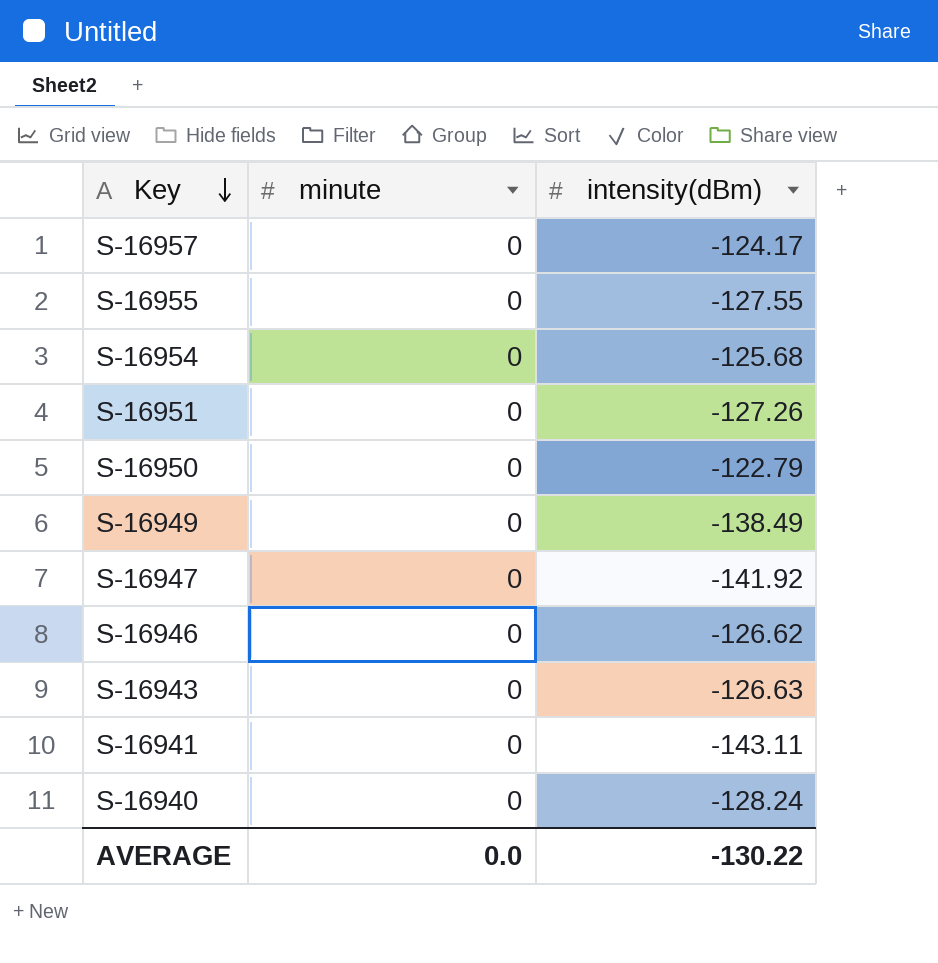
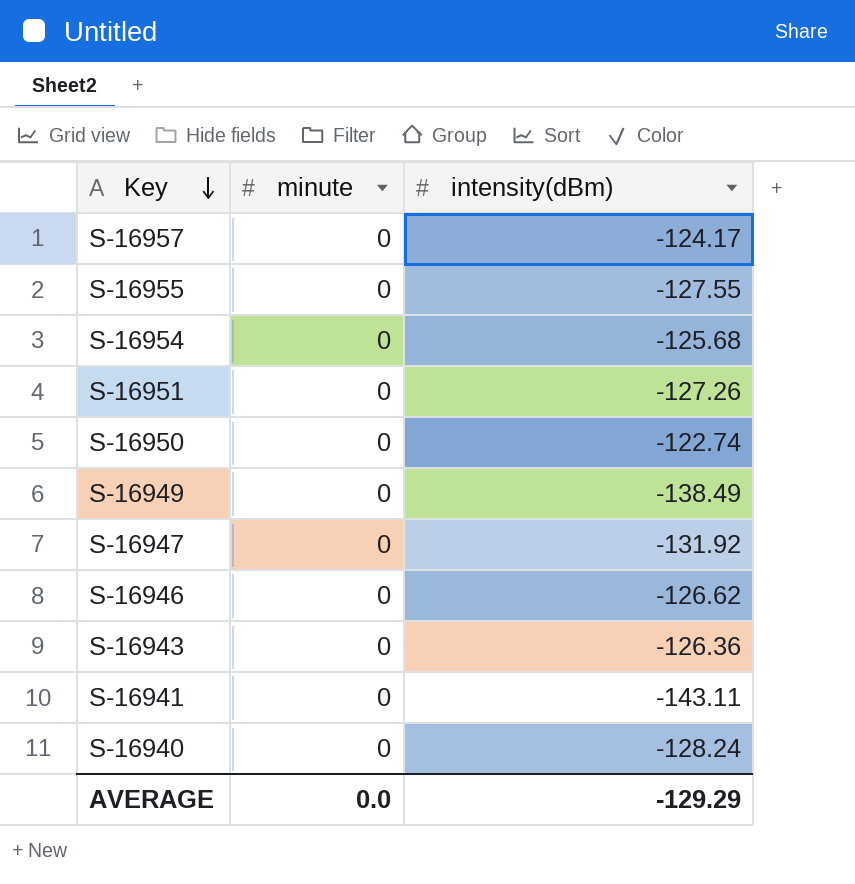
S-16950 | intensity(dBm): -122.79 -> -122.74
S-16947 | intensity(dBm): -141.92 -> -131.92
S-16943 | intensity(dBm): -126.63 -> -126.36
AVERAGE | intensity(dBm): -130.22 -> -129.29

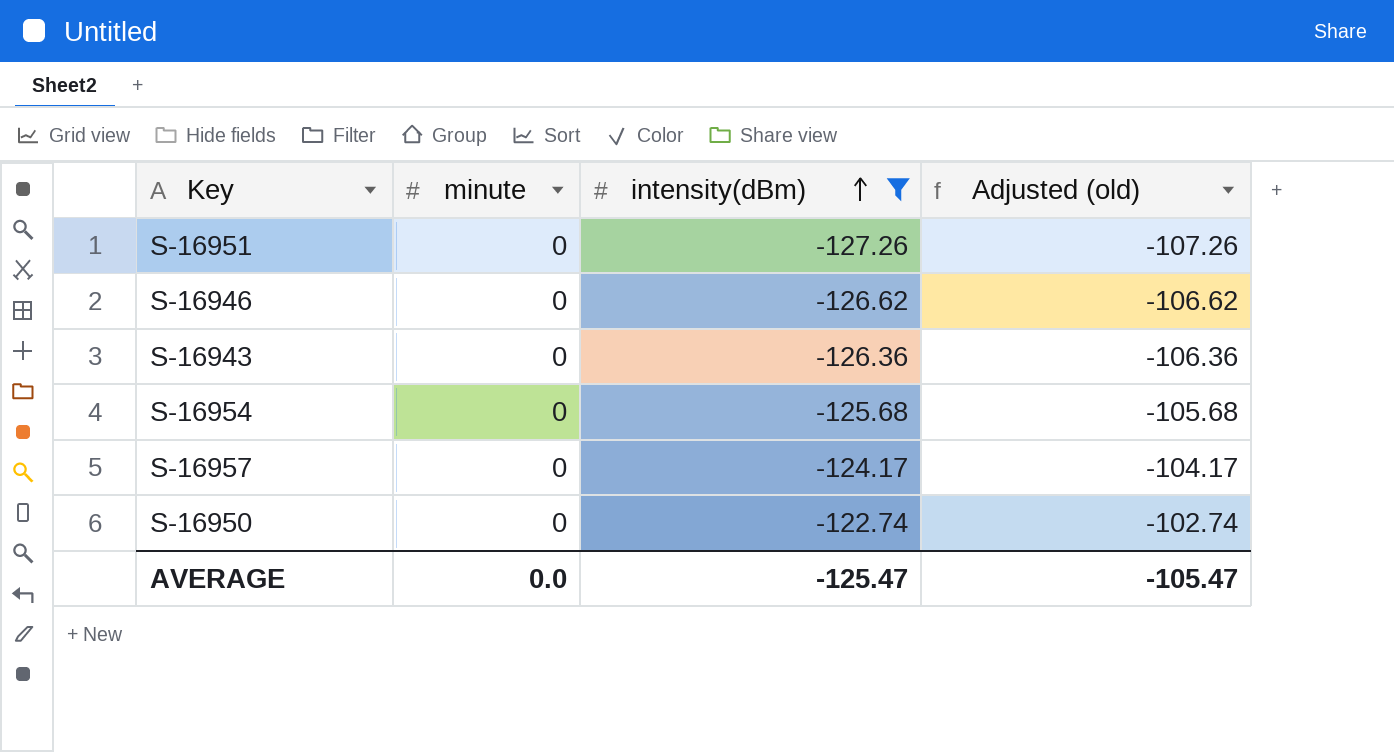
filter: none -> intensity(dBm) >= -127.26
row order: Key descending -> intensity(dBm) ascending
column Adjusted (old) | formula: none -> [intensity(dBm)] + 20
AVERAGE | intensity(dBm): -129.29 -> -125.47

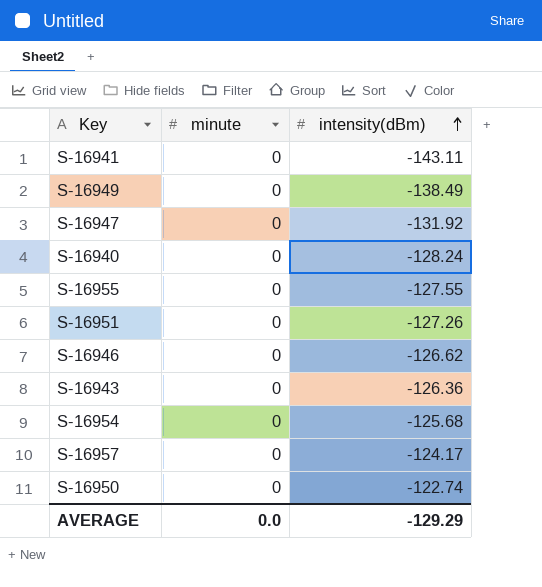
filter: intensity(dBm) >= -127.26 -> none
column Adjusted (old) | formula: [intensity(dBm)] + 20 -> none
AVERAGE | intensity(dBm): -125.47 -> -129.29

